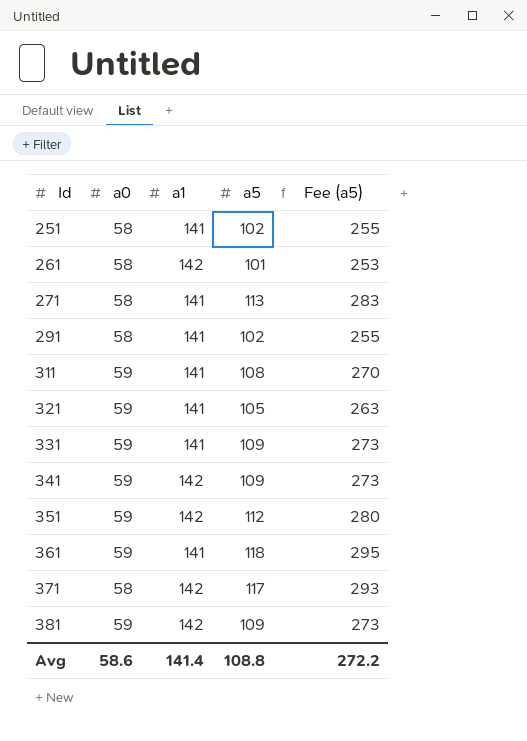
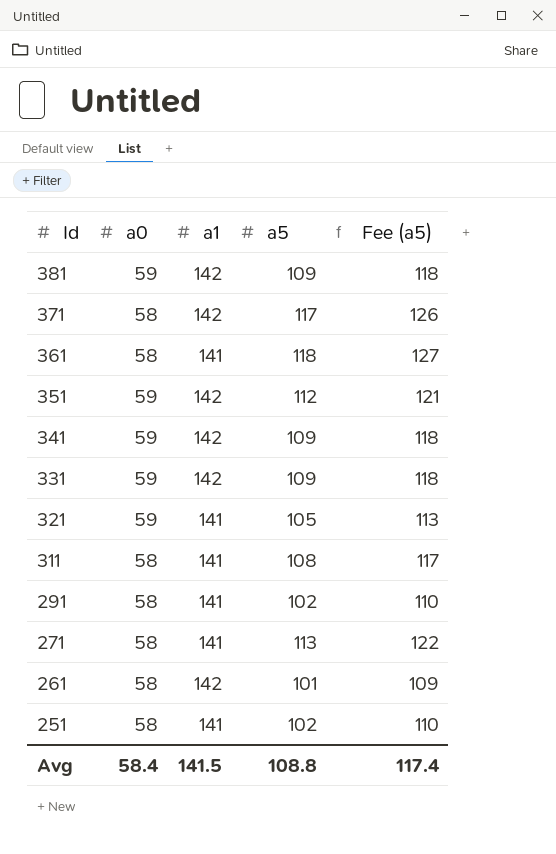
row order: Id ascending -> Id descending
column Fee (a5) | formula: [a5] * 2.5 -> [a5] * 1.08
361 | a0: 59 -> 58
331 | a1: 141 -> 142
311 | a0: 59 -> 58
Avg | a0: 58.6 -> 58.4
Avg | a1: 141.4 -> 141.5
Avg | Fee (a5): 272.2 -> 117.4

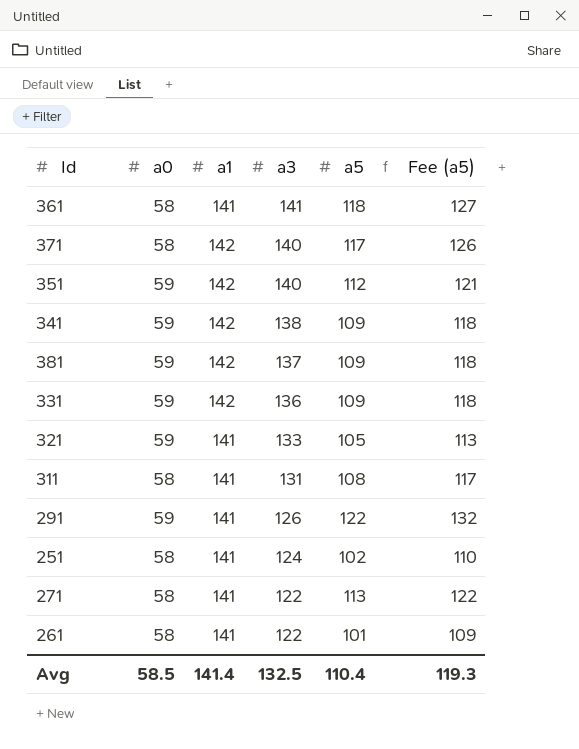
row order: Id descending -> a3 descending
column a3 | position: none -> 4
291 | a0: 58 -> 59
291 | a5: 102 -> 122
291 | Fee (a5): 110 -> 132
261 | a1: 142 -> 141
Avg | a0: 58.4 -> 58.5
Avg | a1: 141.5 -> 141.4
Avg | a5: 108.8 -> 110.4
Avg | Fee (a5): 117.4 -> 119.3

